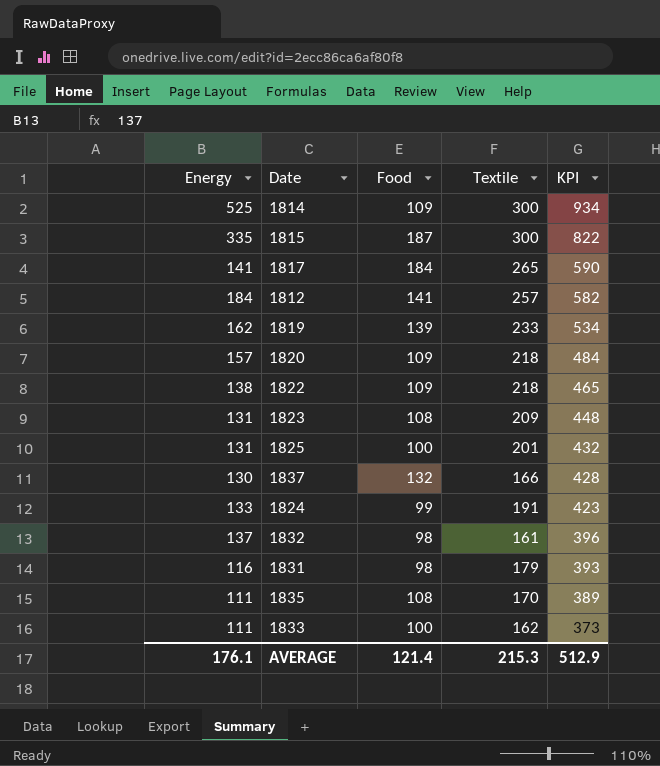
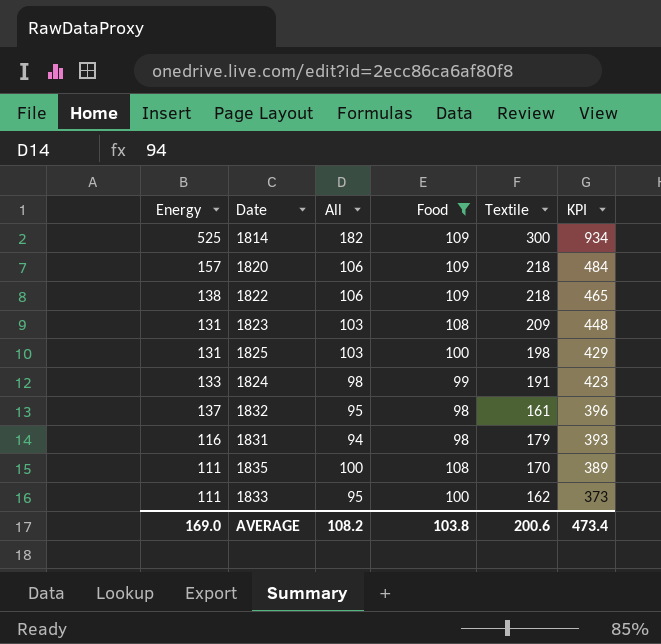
filter: none -> Food <= 109
column All | position: none -> 3
1825 | Textile: 201 -> 198
1825 | KPI: 432 -> 429
AVERAGE | Energy: 176.1 -> 169.0
AVERAGE | Food: 121.4 -> 103.8
AVERAGE | Textile: 215.3 -> 200.6
AVERAGE | KPI: 512.9 -> 473.4

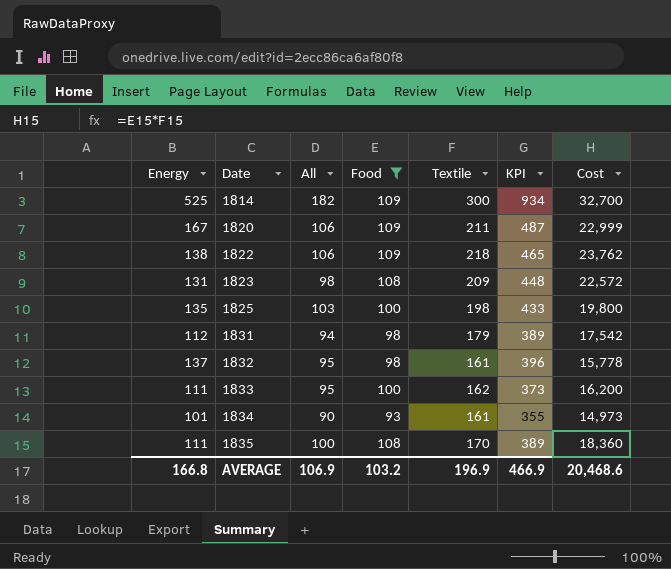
row order: KPI descending -> Date ascending
column Cost | formula: none -> [Food] * [Textile]
row 1824: 133 | 98 | 99 | 191 | 423 -> none
1820 | Energy: 157 -> 167
1820 | Textile: 218 -> 211
1820 | KPI: 484 -> 487
1823 | All: 103 -> 98
1825 | Energy: 131 -> 135
1825 | KPI: 429 -> 433
1831 | Energy: 116 -> 112
1831 | KPI: 393 -> 389
row 1834: none -> 101 | 90 | 93 | 161 | 355 | 14,973
AVERAGE | Energy: 169.0 -> 166.8
AVERAGE | All: 108.2 -> 106.9
AVERAGE | Food: 103.8 -> 103.2
AVERAGE | Textile: 200.6 -> 196.9
AVERAGE | KPI: 473.4 -> 466.9

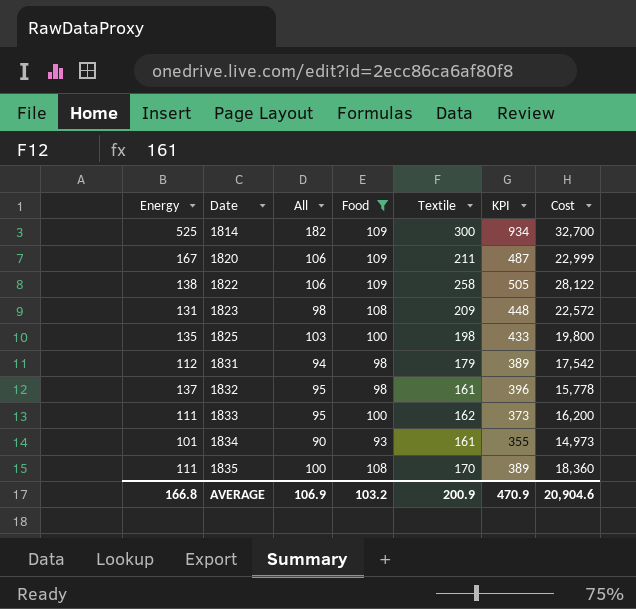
1822 | Textile: 218 -> 258
1822 | KPI: 465 -> 505
1822 | Cost: 23,762 -> 28,122
AVERAGE | Textile: 196.9 -> 200.9
AVERAGE | KPI: 466.9 -> 470.9
AVERAGE | Cost: 20,468.6 -> 20,904.6

